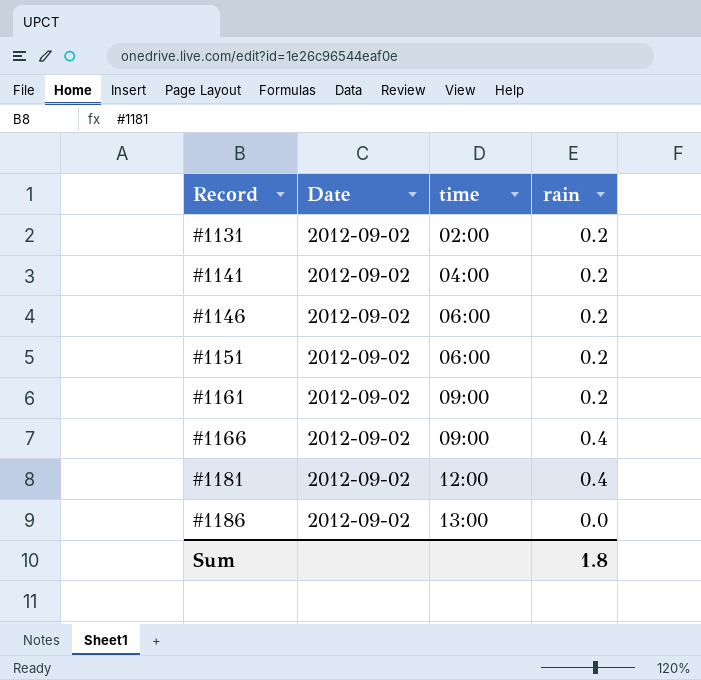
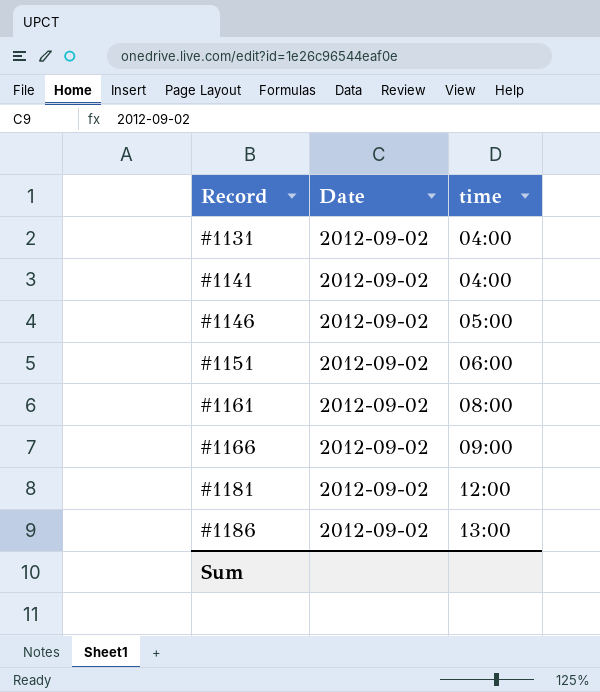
column rain | position: 4 -> none
#1131 | time: 02:00 -> 04:00
#1146 | time: 06:00 -> 05:00
#1161 | time: 09:00 -> 08:00

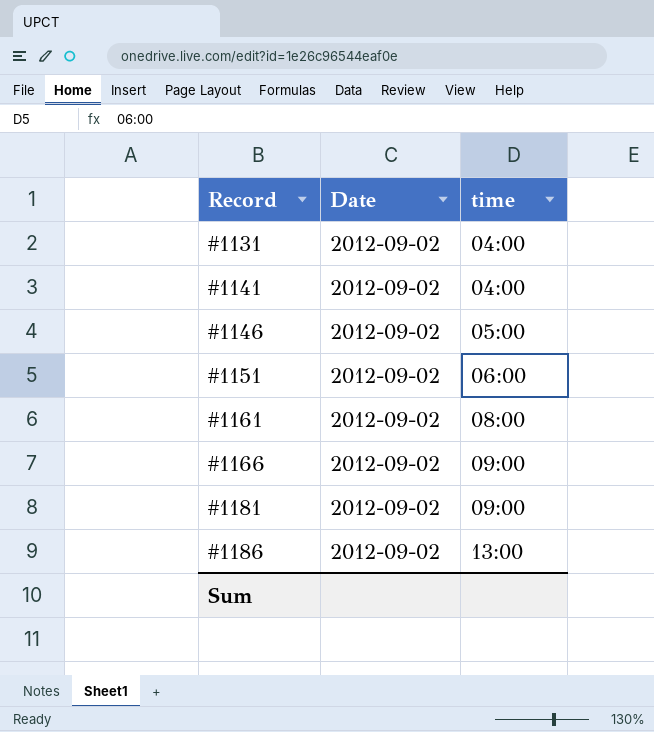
#1181 | time: 12:00 -> 09:00

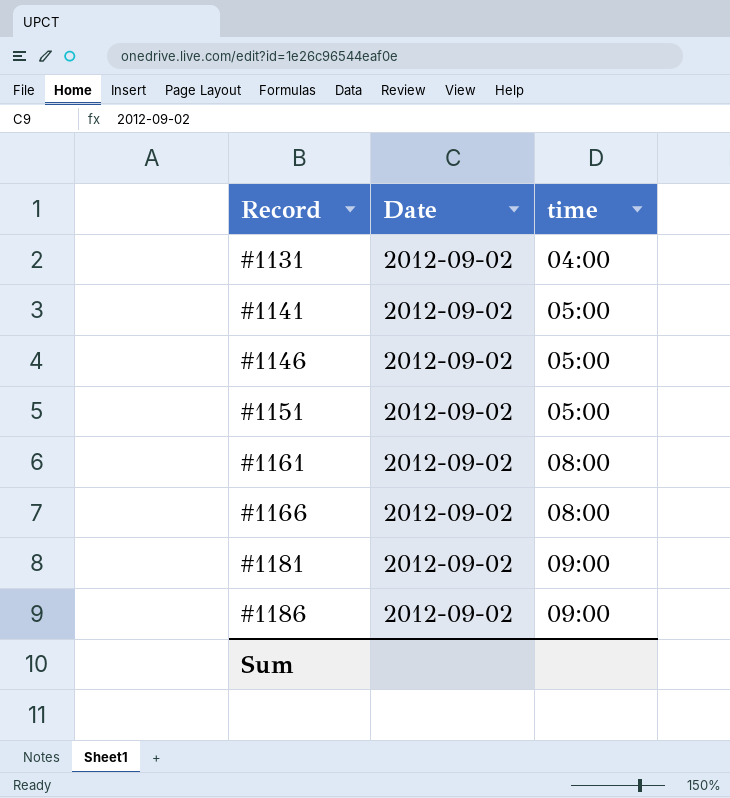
#1141 | time: 04:00 -> 05:00
#1151 | time: 06:00 -> 05:00
#1166 | time: 09:00 -> 08:00
#1186 | time: 13:00 -> 09:00

